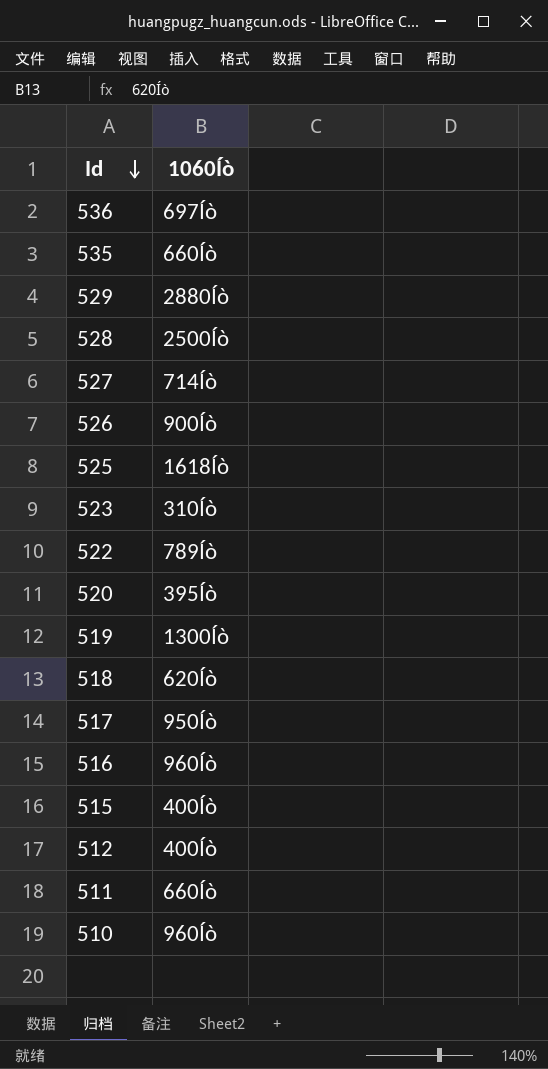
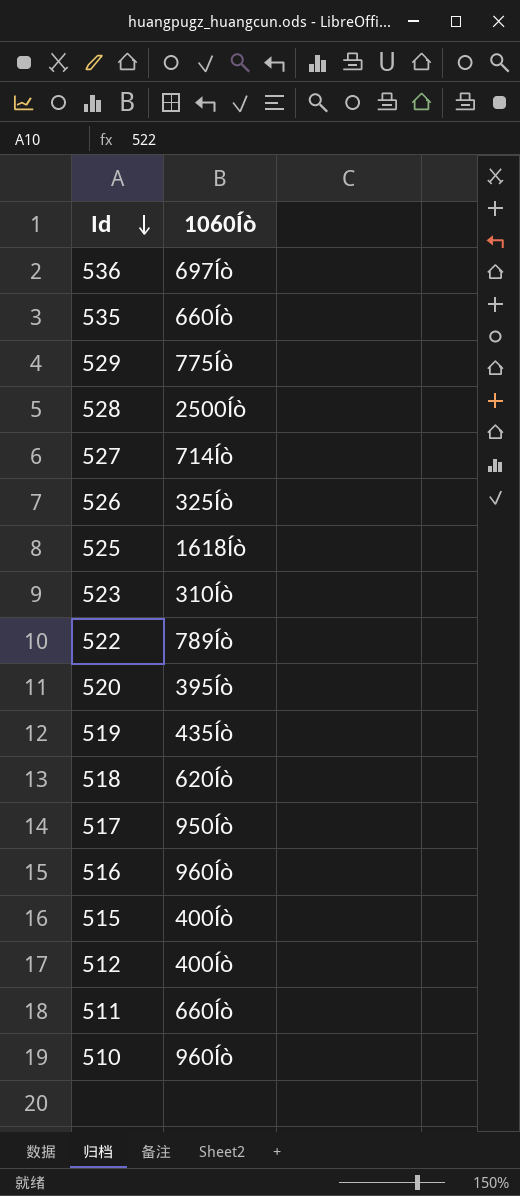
529 | 1060Íò: 2880Íò -> 775Íò
526 | 1060Íò: 900Íò -> 325Íò
519 | 1060Íò: 1300Íò -> 435Íò

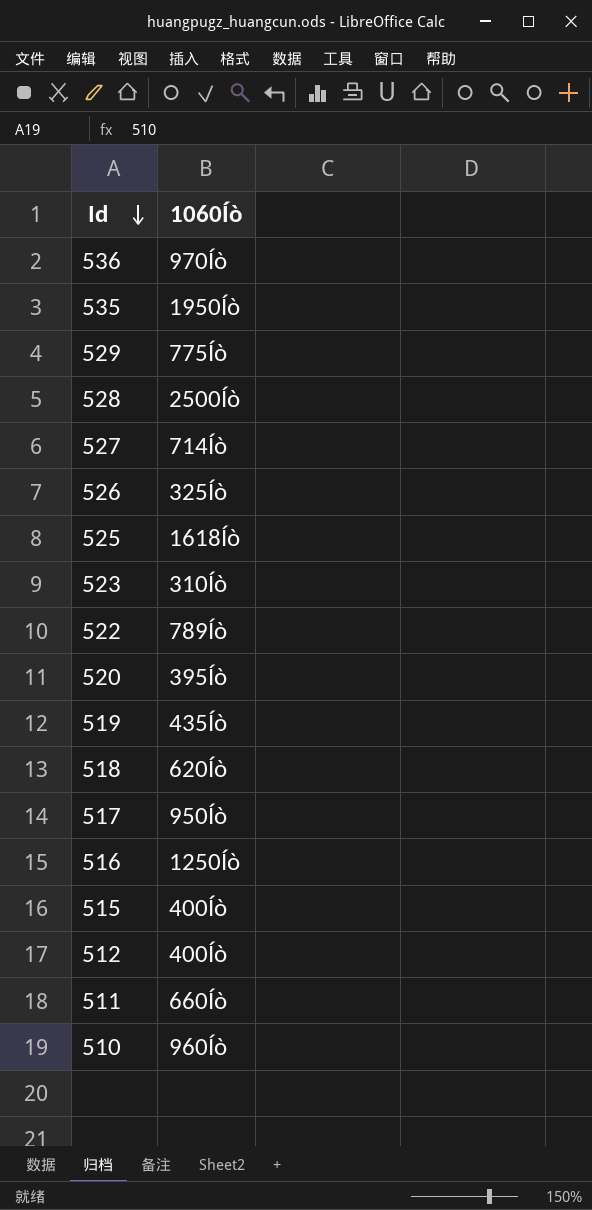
536 | 1060Íò: 697Íò -> 970Íò
535 | 1060Íò: 660Íò -> 1950Íò
516 | 1060Íò: 960Íò -> 1250Íò

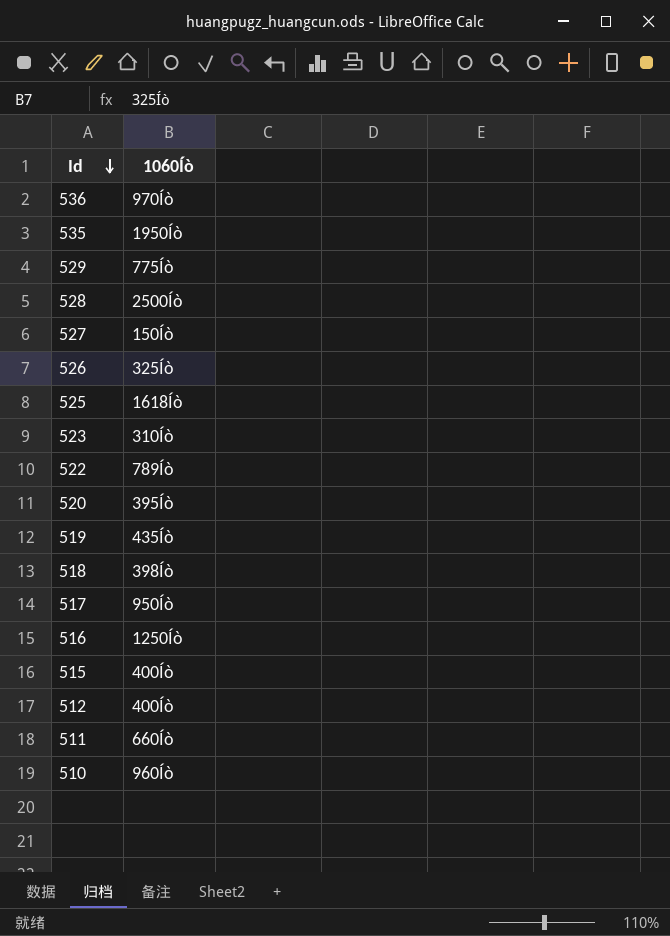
527 | 1060Íò: 714Íò -> 150Íò
518 | 1060Íò: 620Íò -> 398Íò

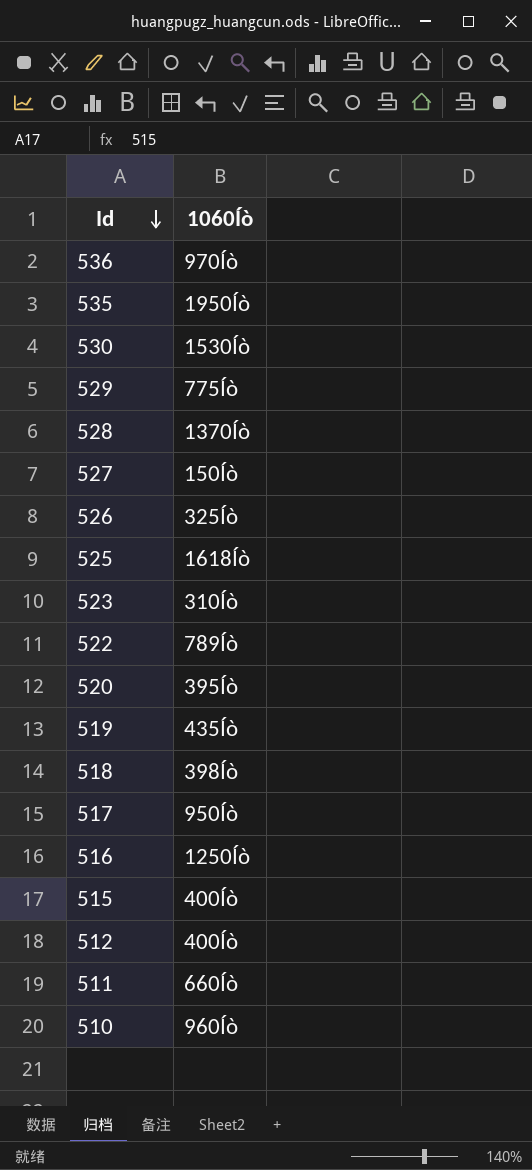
row 530: none -> 1530Íò
528 | 1060Íò: 2500Íò -> 1370Íò

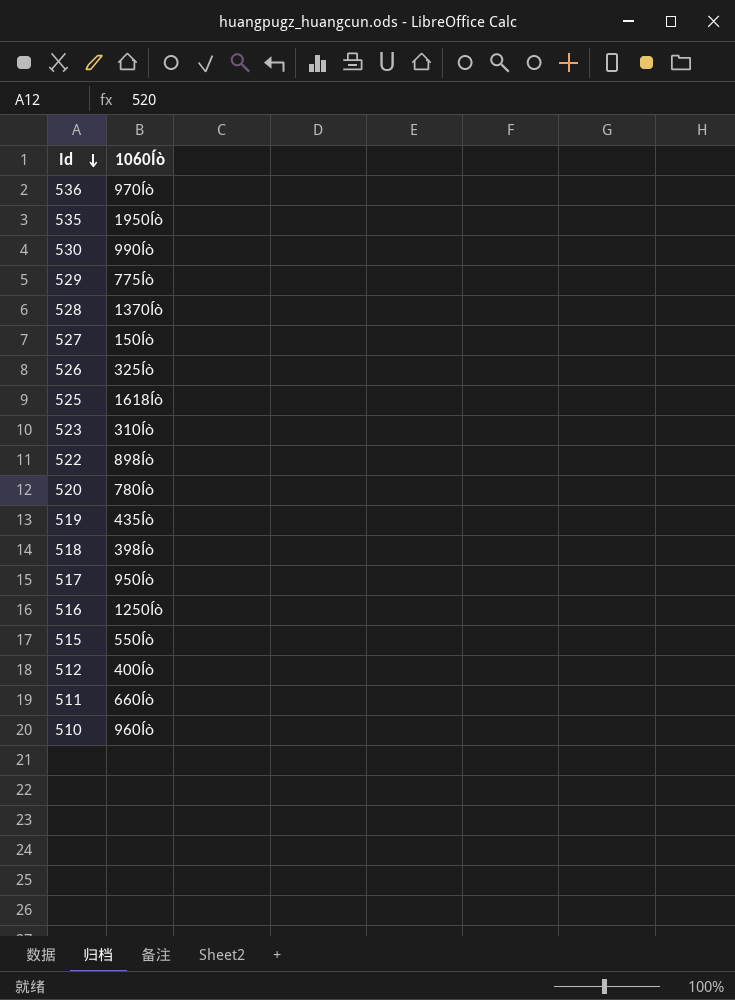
530 | 1060Íò: 1530Íò -> 990Íò
522 | 1060Íò: 789Íò -> 898Íò
520 | 1060Íò: 395Íò -> 780Íò
515 | 1060Íò: 400Íò -> 550Íò

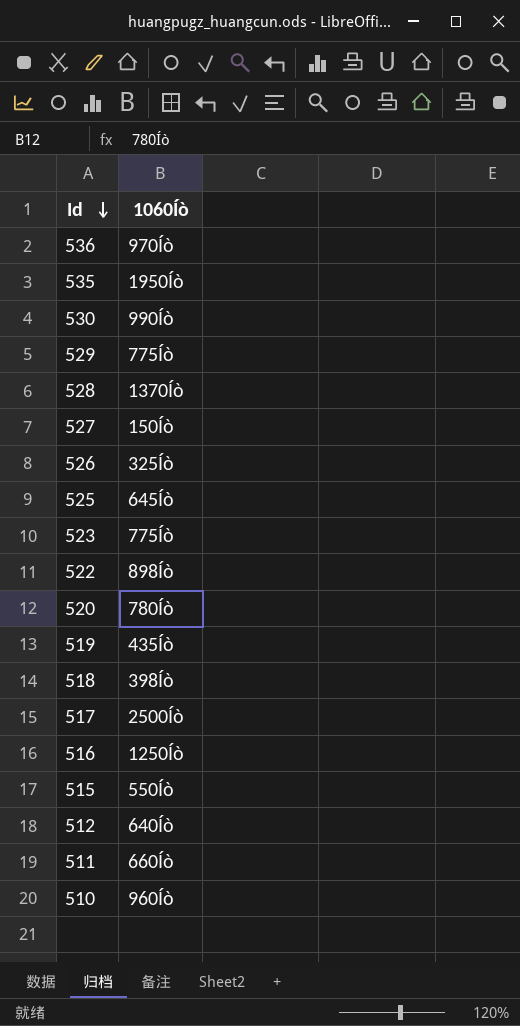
525 | 1060Íò: 1618Íò -> 645Íò
523 | 1060Íò: 310Íò -> 775Íò
517 | 1060Íò: 950Íò -> 2500Íò
512 | 1060Íò: 400Íò -> 640Íò

